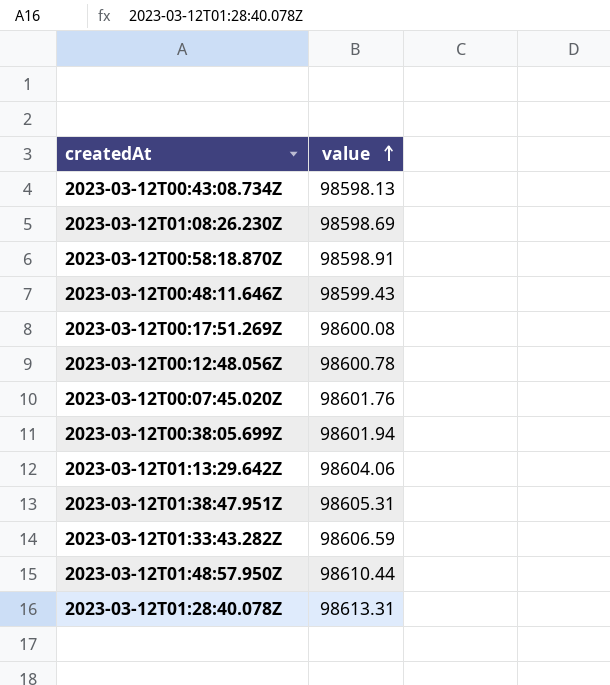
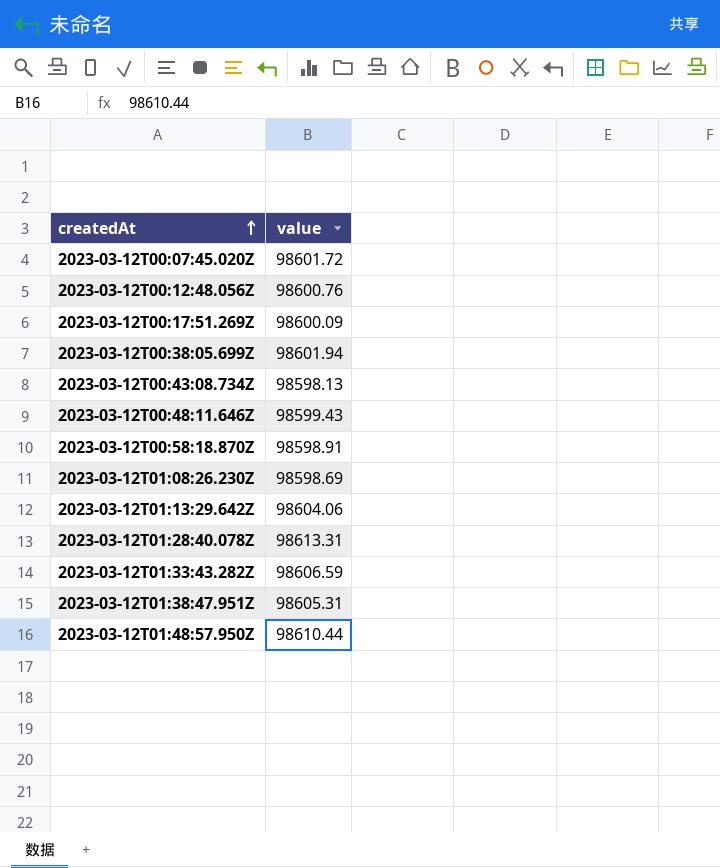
row order: value ascending -> createdAt ascending
2023-03-12T00:07:45.020Z | value: 98601.76 -> 98601.72
2023-03-12T00:12:48.056Z | value: 98600.78 -> 98600.76
2023-03-12T00:17:51.269Z | value: 98600.08 -> 98600.09

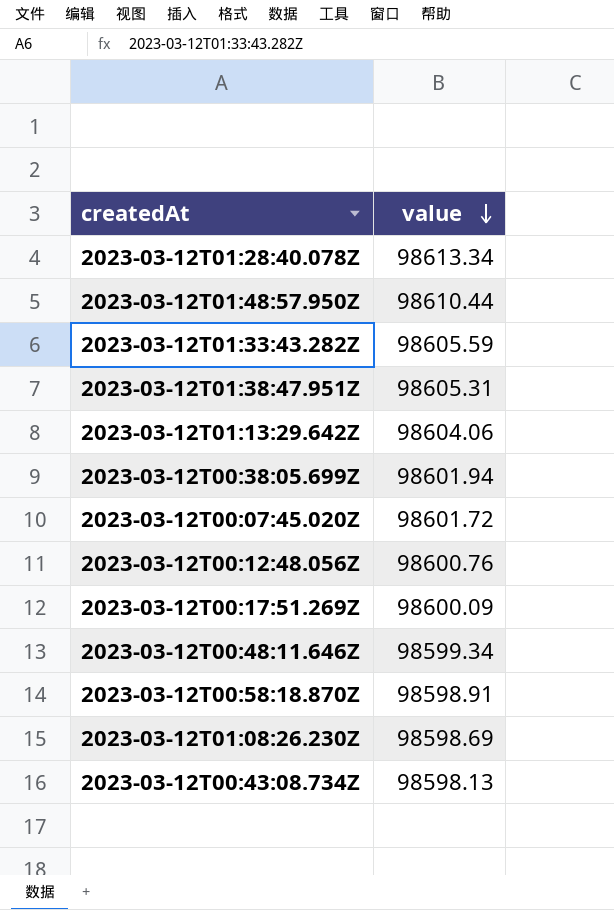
row order: createdAt ascending -> value descending
2023-03-12T01:28:40.078Z | value: 98613.31 -> 98613.34
2023-03-12T01:33:43.282Z | value: 98606.59 -> 98605.59
2023-03-12T00:48:11.646Z | value: 98599.43 -> 98599.34

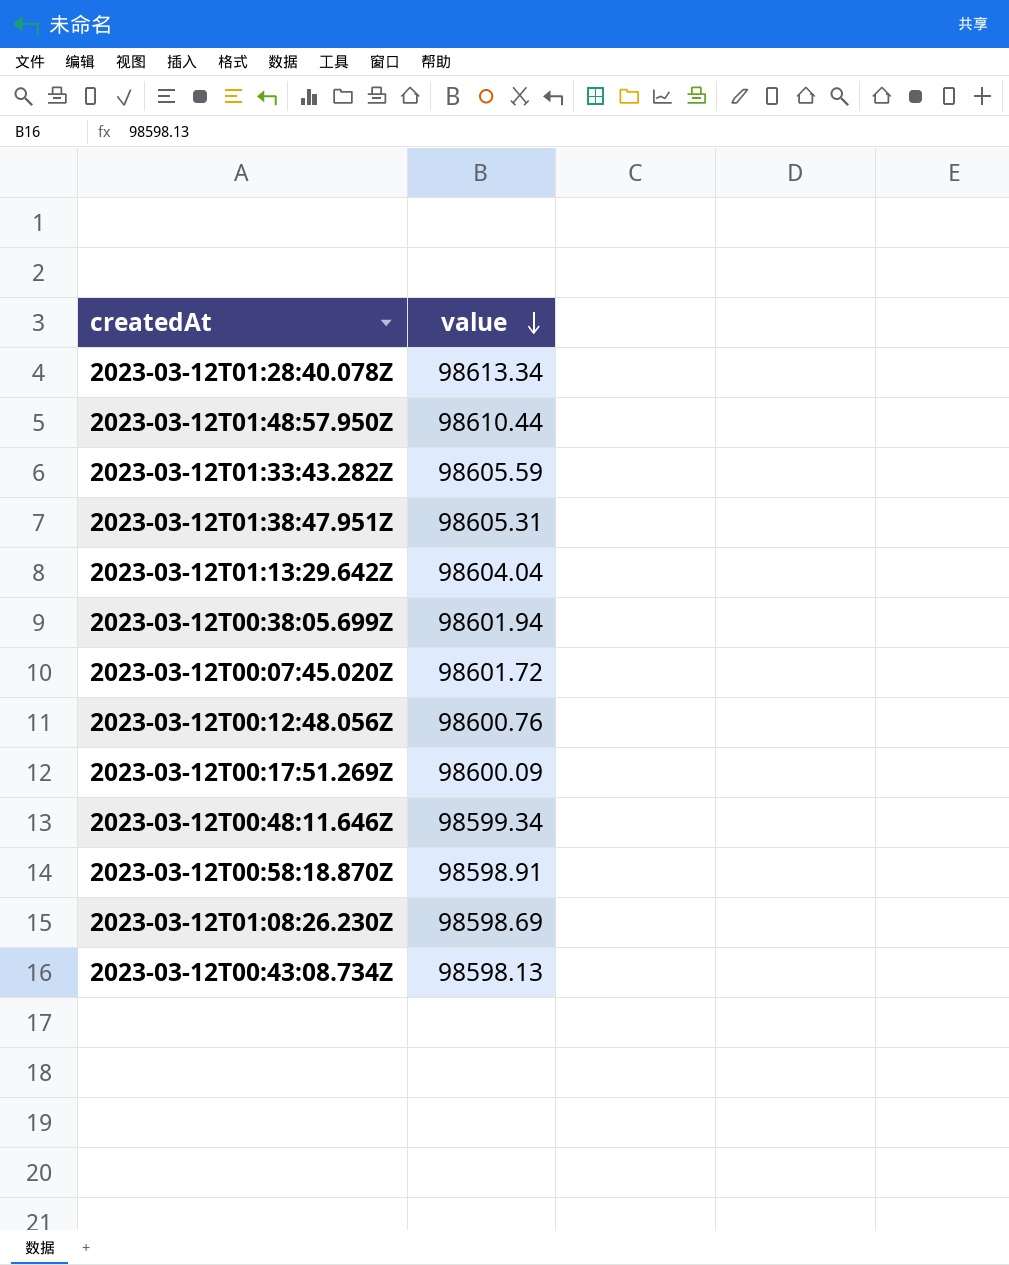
2023-03-12T01:13:29.642Z | value: 98604.06 -> 98604.04

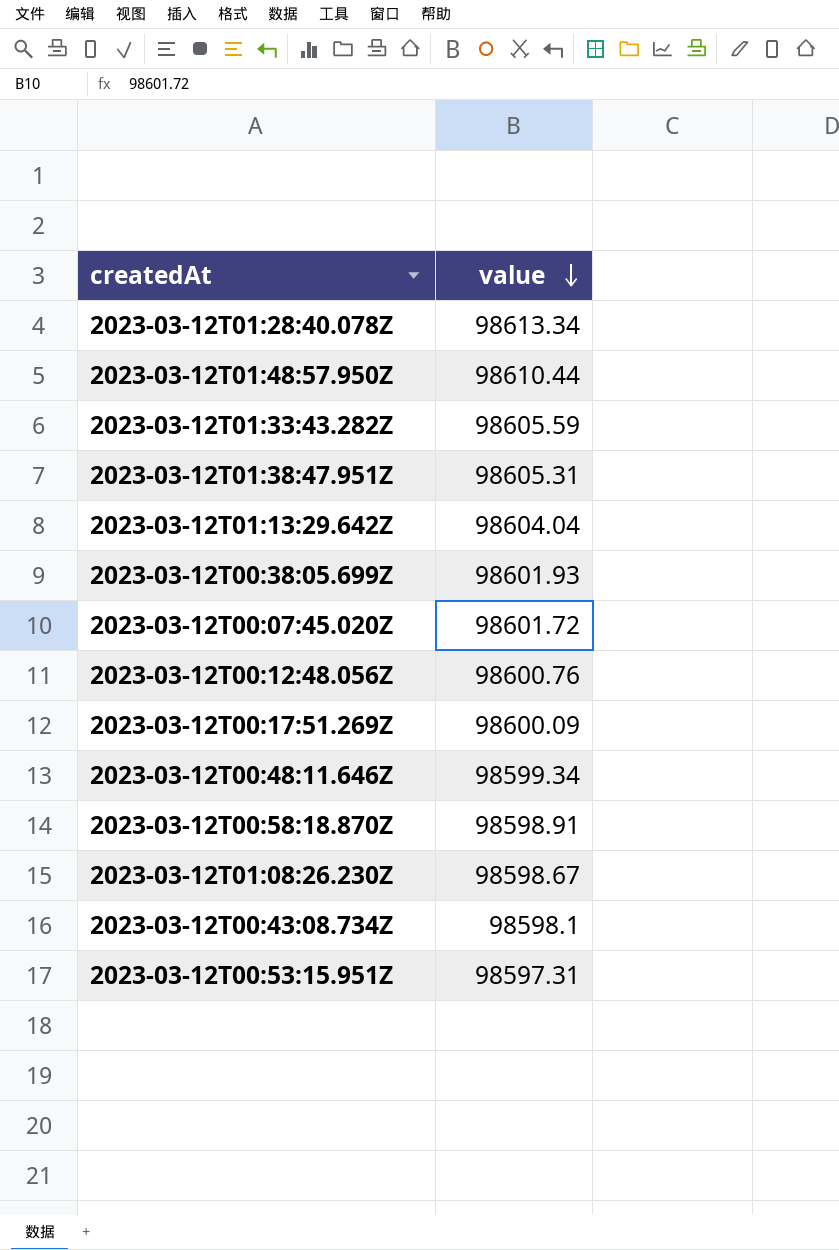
2023-03-12T00:38:05.699Z | value: 98601.94 -> 98601.93
2023-03-12T01:08:26.230Z | value: 98598.69 -> 98598.67
2023-03-12T00:43:08.734Z | value: 98598.13 -> 98598.1
row 2023-03-12T00:53:15.951Z: none -> 98597.31

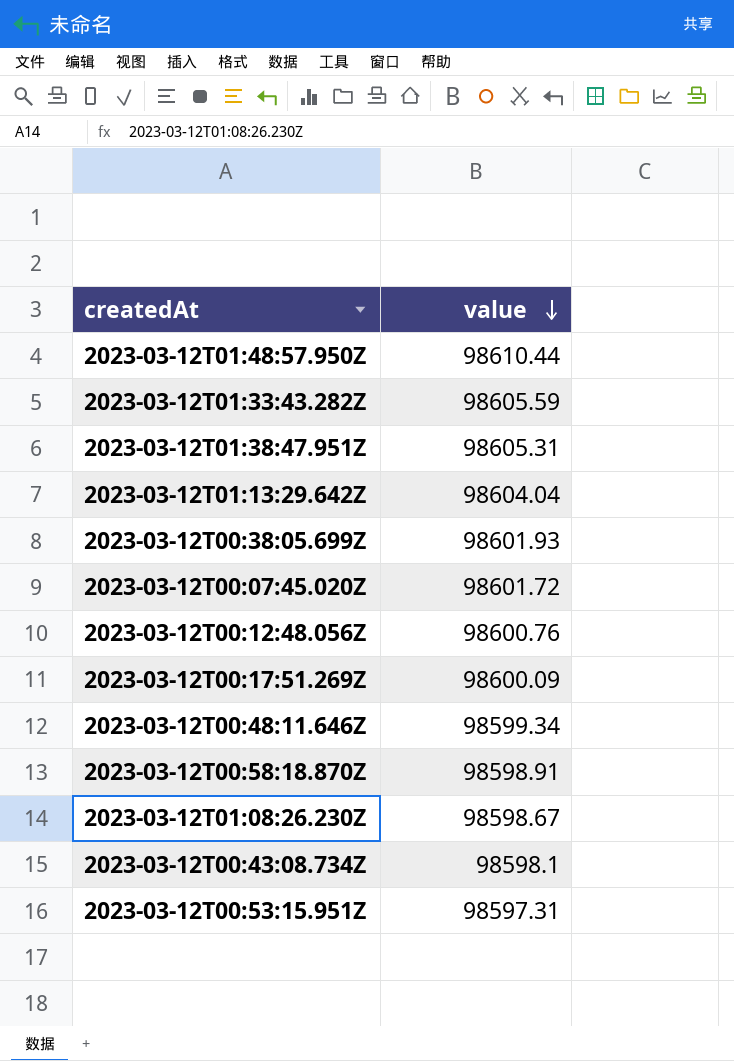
row 2023-03-12T01:28:40.078Z: 98613.34 -> none

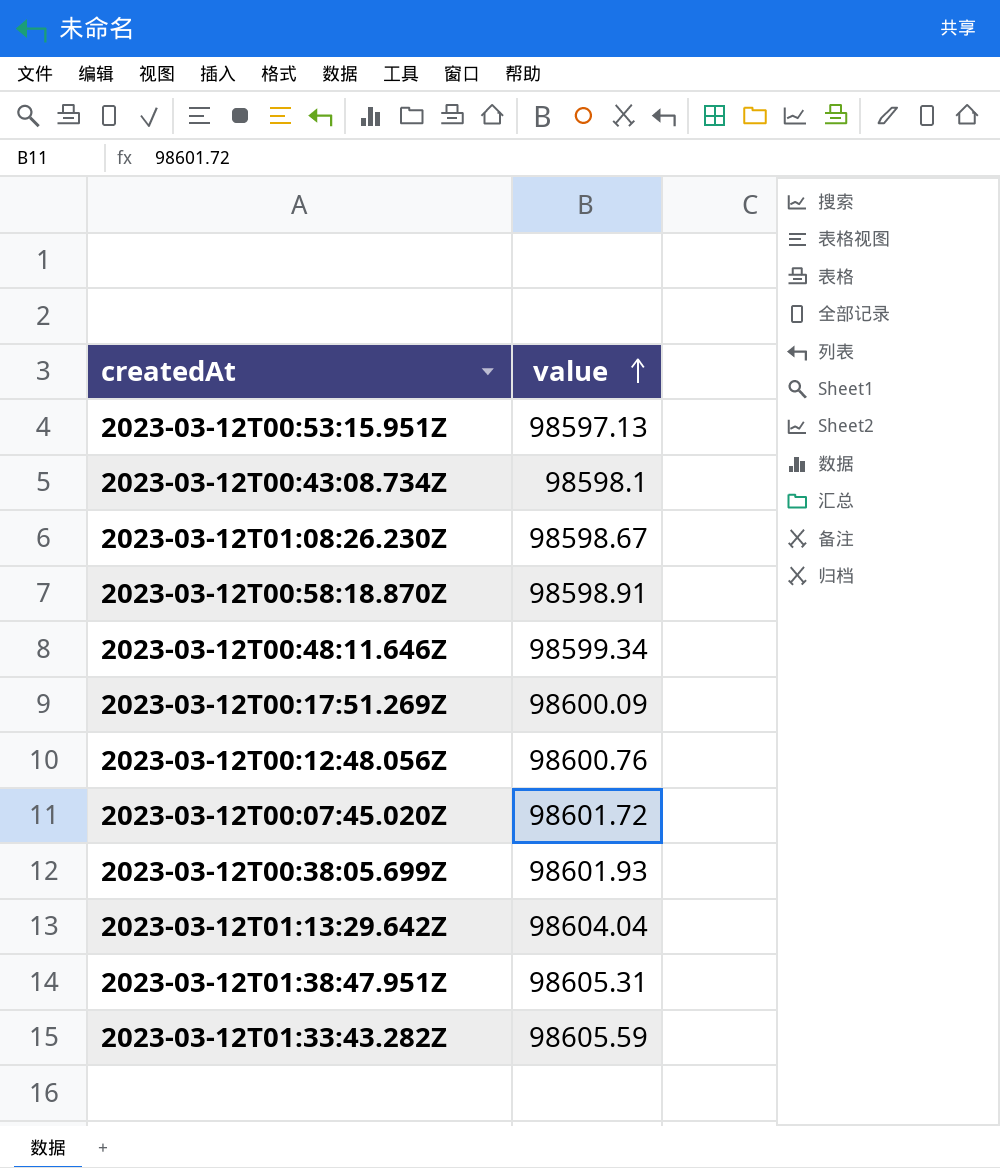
row order: value descending -> value ascending
row 2023-03-12T01:48:57.950Z: 98610.44 -> none
2023-03-12T00:53:15.951Z | value: 98597.31 -> 98597.13

